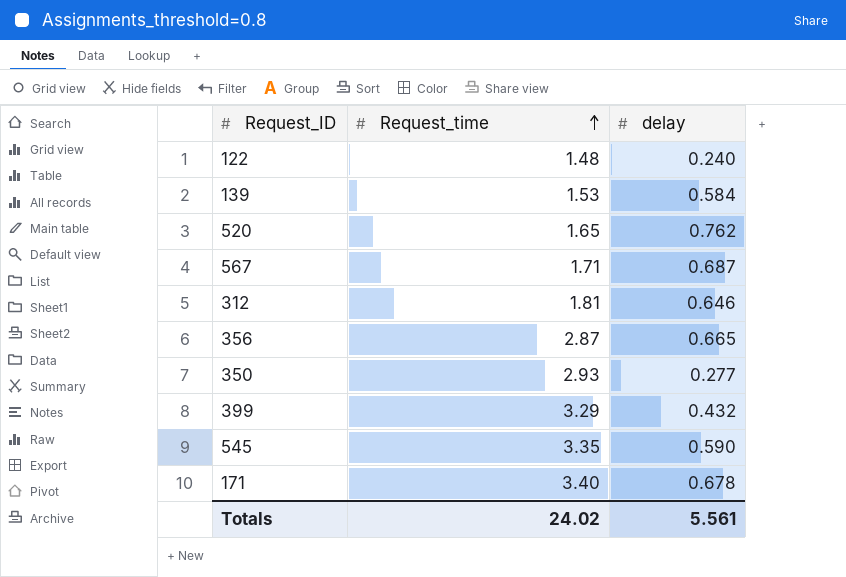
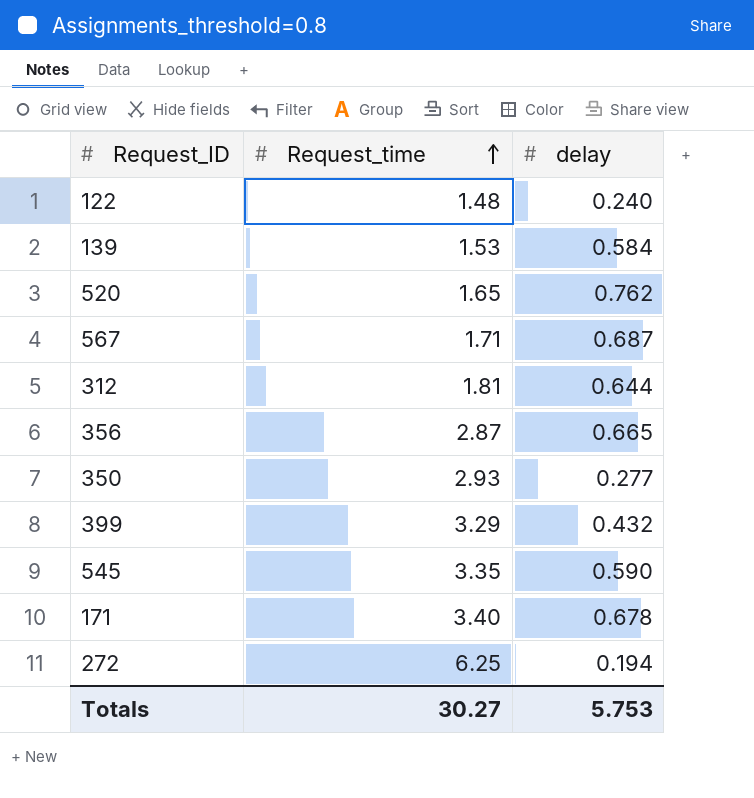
312 | delay: 0.646 -> 0.644
row 272: none -> 6.25 | 0.194
Totals | Request_time: 24.02 -> 30.27
Totals | delay: 5.561 -> 5.753

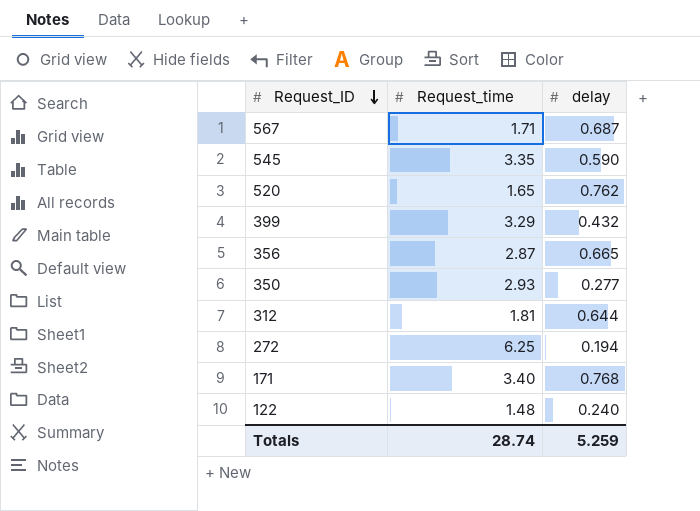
row order: Request_time ascending -> Request_ID descending
row 139: 1.53 | 0.584 -> none
171 | delay: 0.678 -> 0.768
Totals | Request_time: 30.27 -> 28.74
Totals | delay: 5.753 -> 5.259

